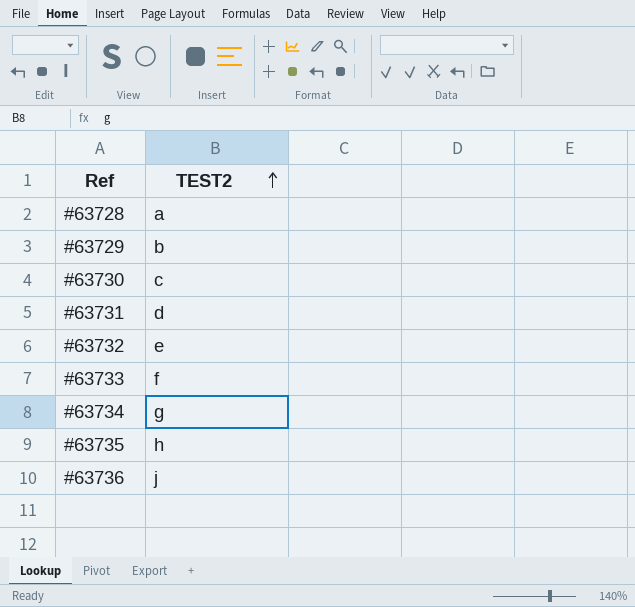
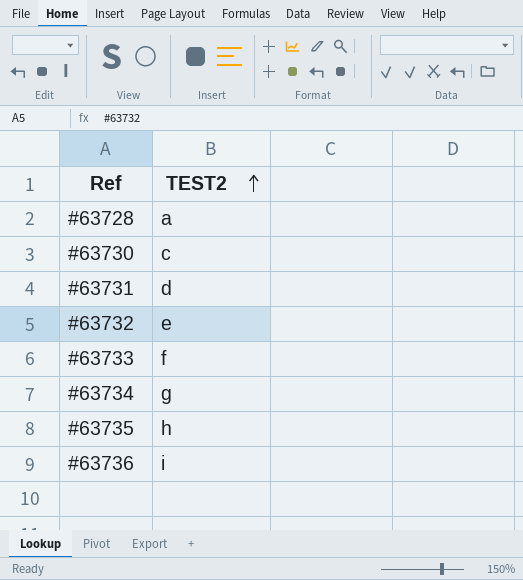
row #63729: b -> none
#63736 | TEST2: j -> i

